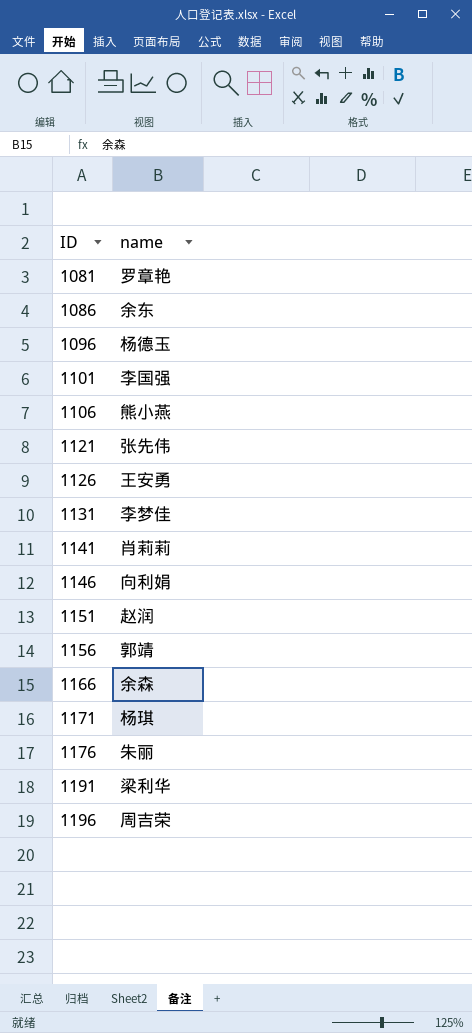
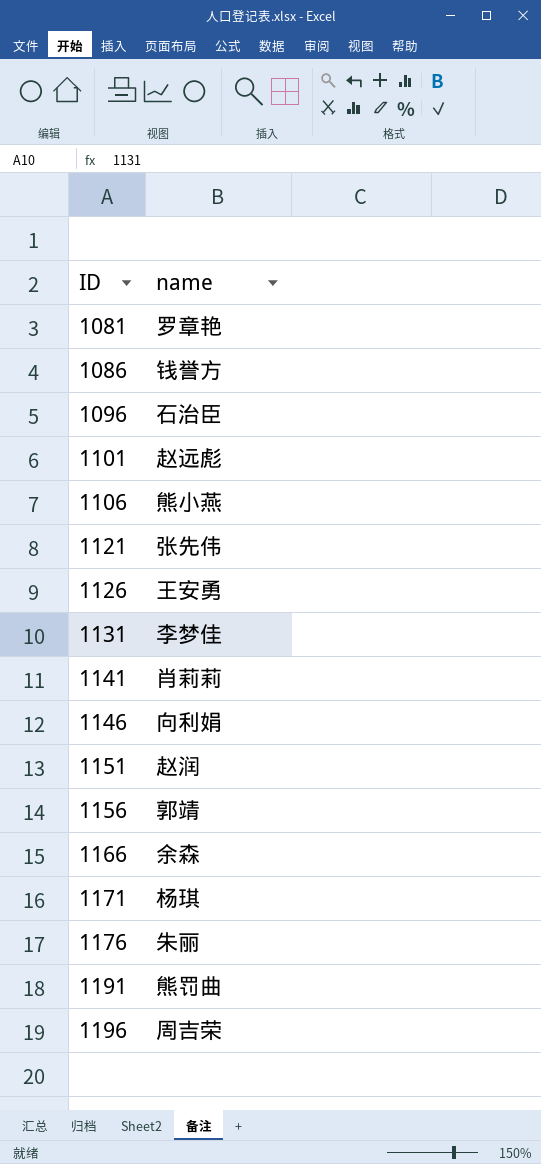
1086 | name: 余东 -> 钱誉方
1096 | name: 杨德玉 -> 石治臣
1101 | name: 李国强 -> 赵远彪
1191 | name: 梁利华 -> 熊罚曲

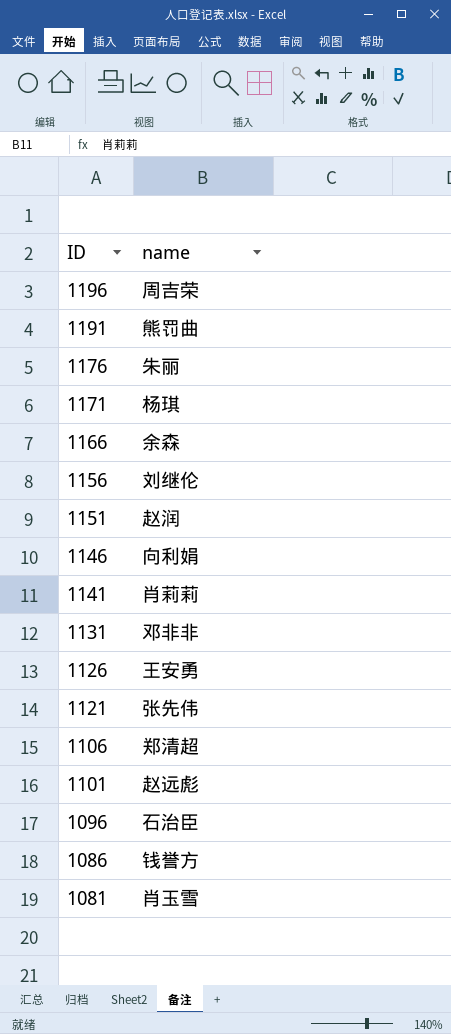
row order: ID ascending -> ID descending
1156 | name: 郭靖 -> 刘继伦
1131 | name: 李梦佳 -> 邓非非
1106 | name: 熊小燕 -> 郑清超
1081 | name: 罗章艳 -> 肖玉雪

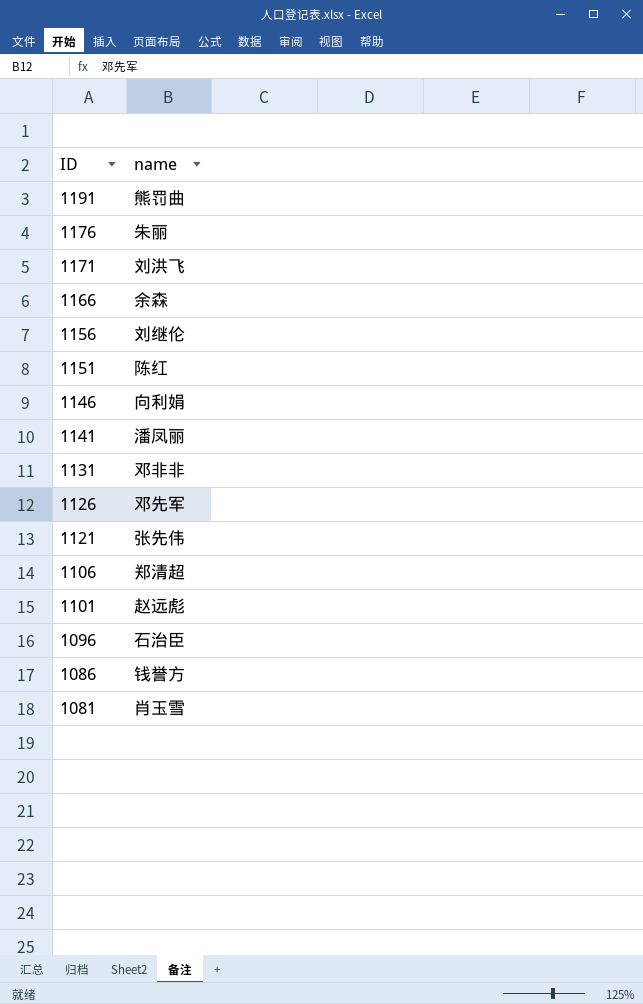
row 1196: 周吉荣 -> none
1171 | name: 杨琪 -> 刘洪飞
1151 | name: 赵润 -> 陈红
1141 | name: 肖莉莉 -> 潘凤丽
1126 | name: 王安勇 -> 邓先军

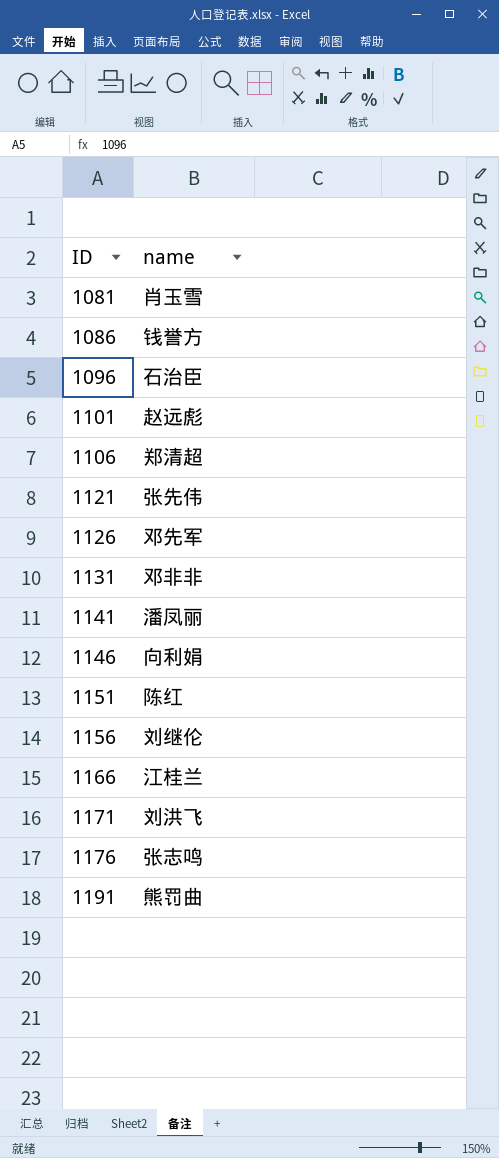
row order: ID descending -> ID ascending
1166 | name: 余森 -> 江桂兰
1176 | name: 朱丽 -> 张志鸣

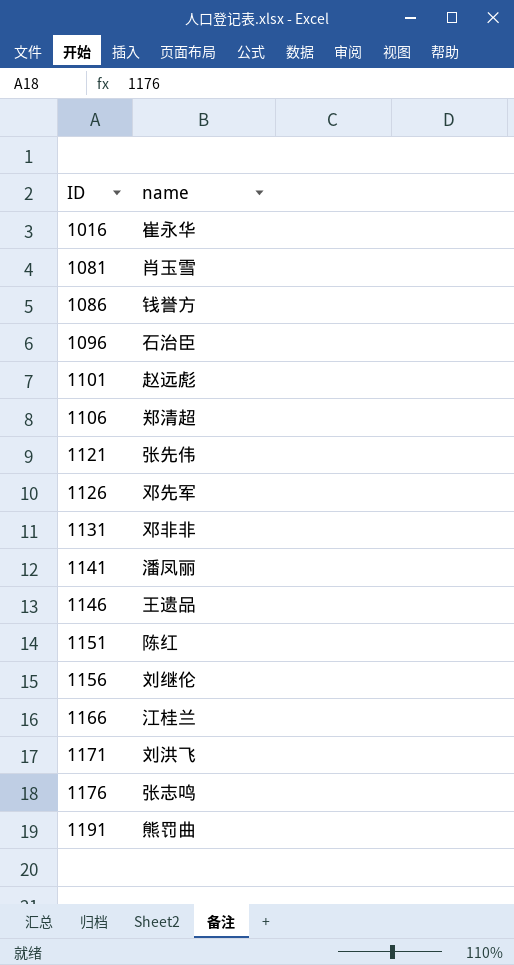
row 1016: none -> 崔永华
1146 | name: 向利娟 -> 王遗品

